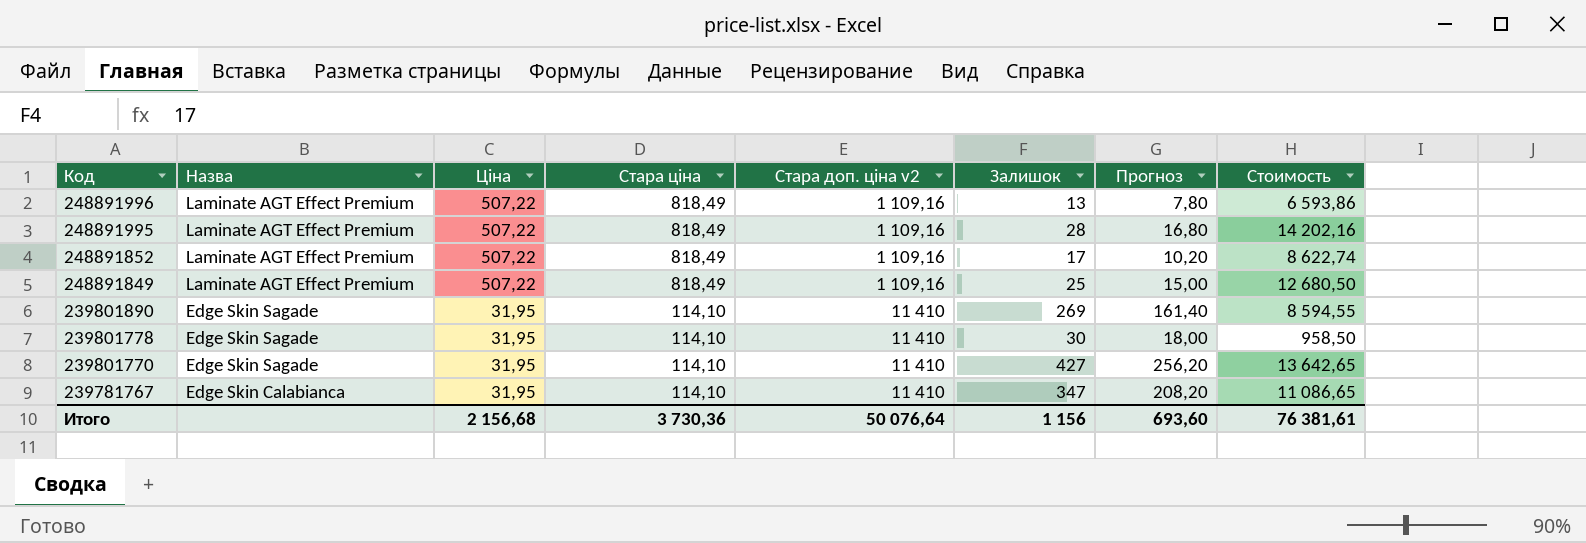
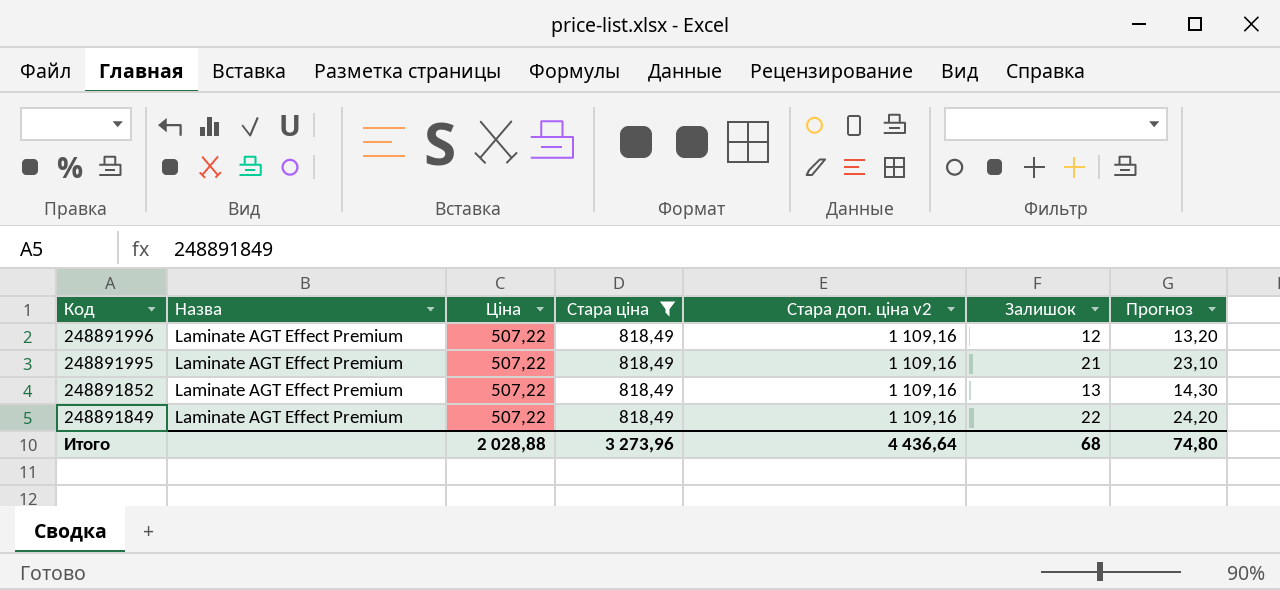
filter: none -> Стара ціна = 818,49
column Стоимость | formula: [Ціна] * [Залишок] -> none
column Прогноз | formula: [Залишок] * 0,6 -> [Залишок] * 1,1
248891996 | Залишок: 13 -> 12
248891995 | Залишок: 28 -> 21
248891852 | Залишок: 17 -> 13
248891849 | Залишок: 25 -> 22
Итого | Ціна: 2 156,68 -> 2 028,88
Итого | Стара ціна: 3 730,36 -> 3 273,96
Итого | Стара доп. ціна v2: 50 076,64 -> 4 436,64
Итого | Залишок: 1 156 -> 68
Итого | Прогноз: 693,60 -> 74,80

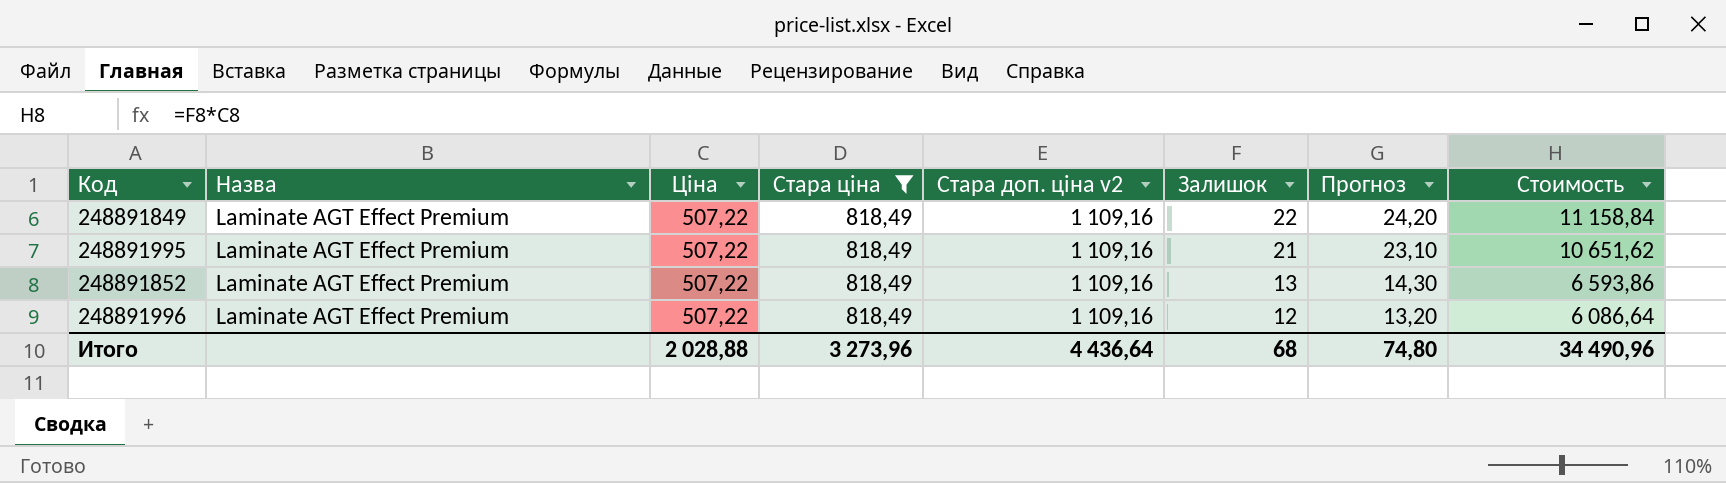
row order: Код descending -> Залишок descending
column Стоимость | formula: none -> [Ціна] * [Залишок]

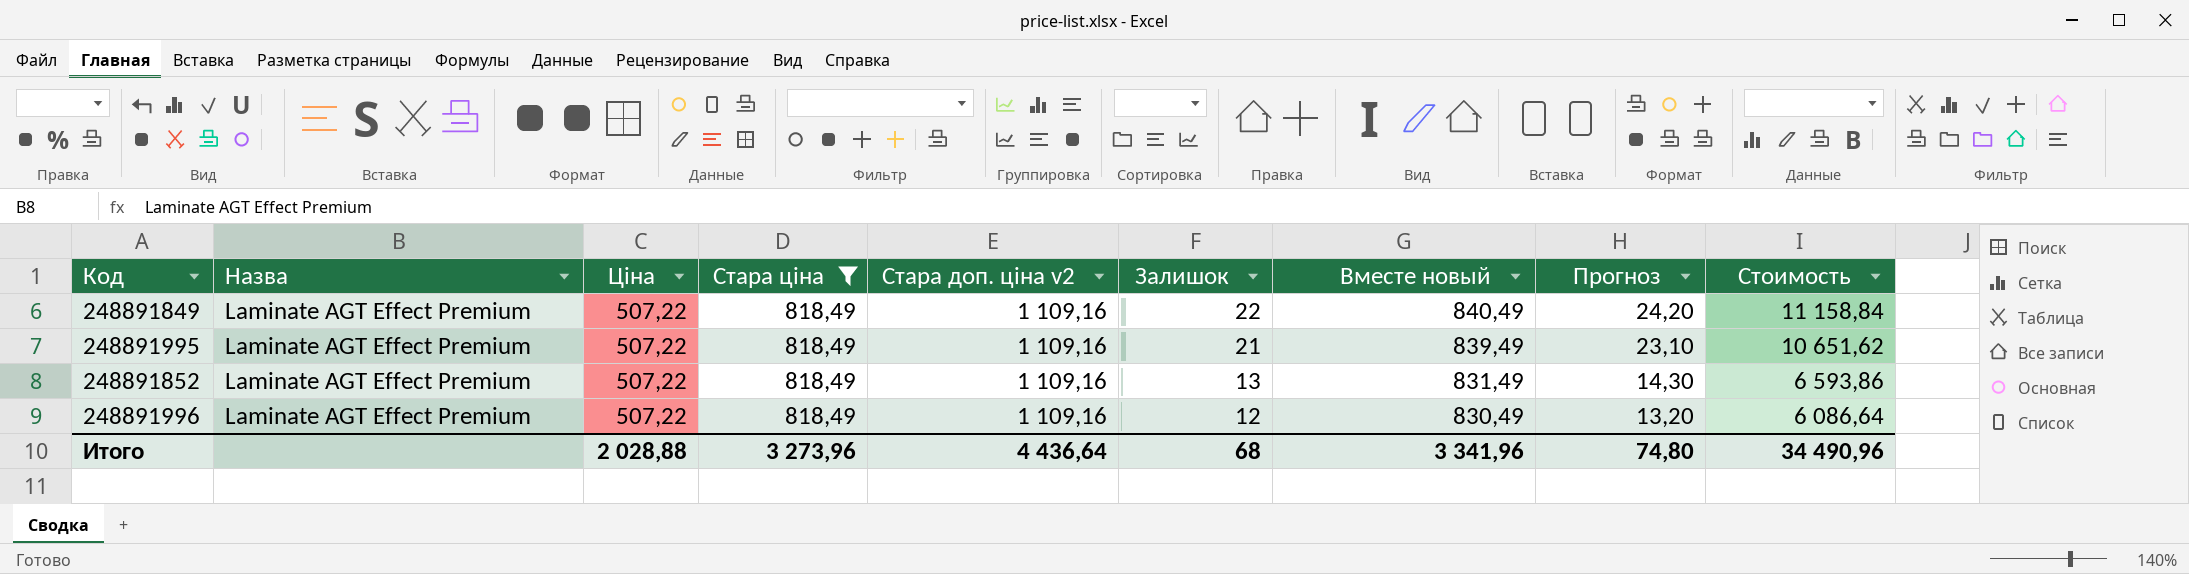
column Вместе новый | formula: none -> [Стара ціна] + [Залишок]

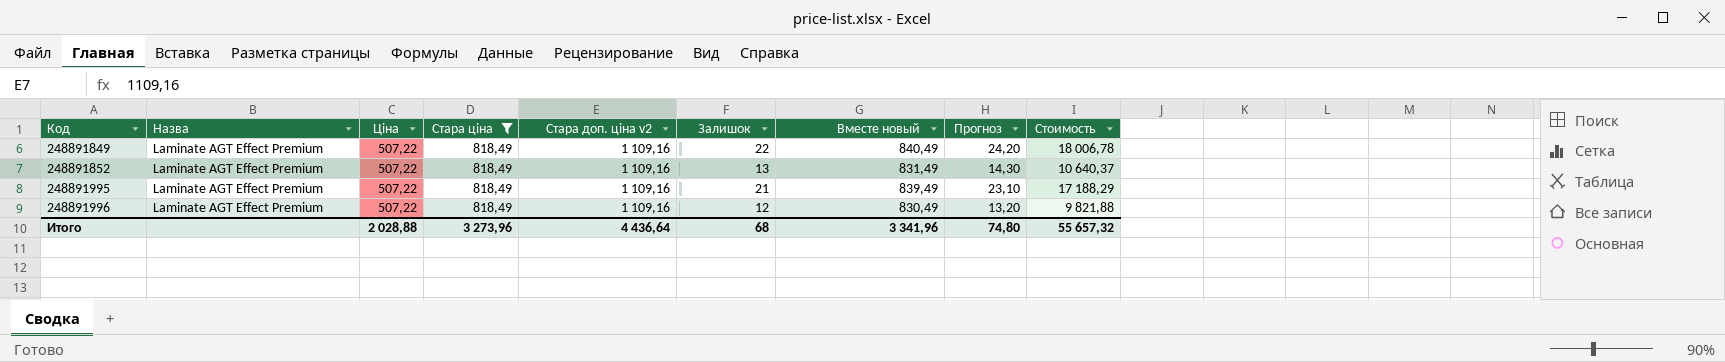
row order: Залишок descending -> Код ascending
column Стоимость | formula: [Ціна] * [Залишок] -> [Стара ціна] * [Залишок]
Итого | Стоимость: 34 490,96 -> 55 657,32

